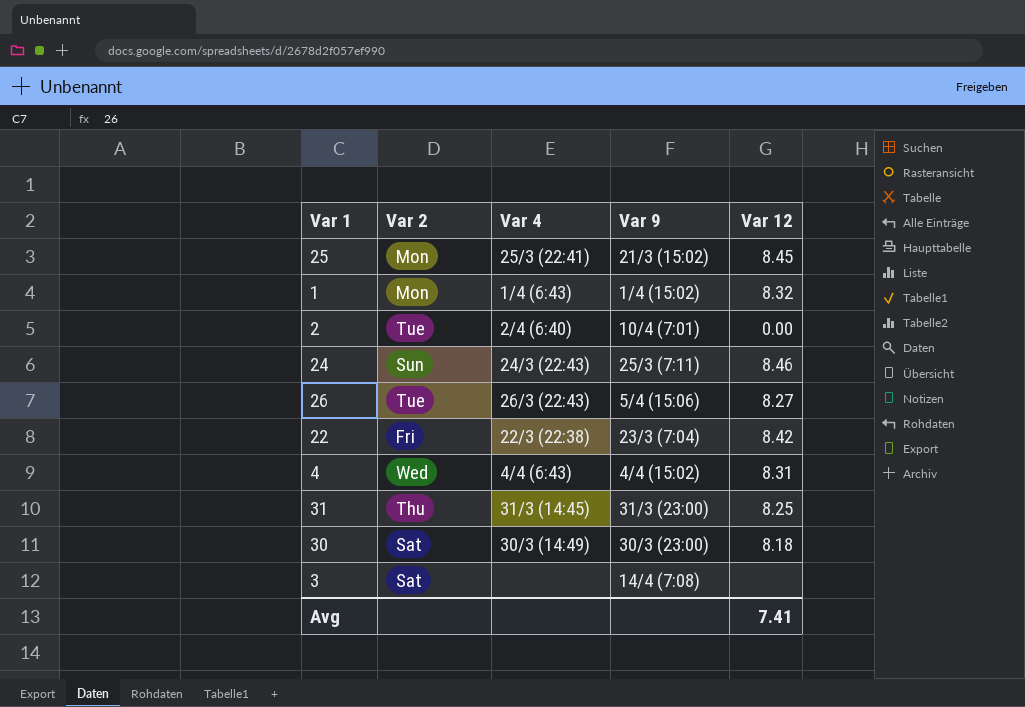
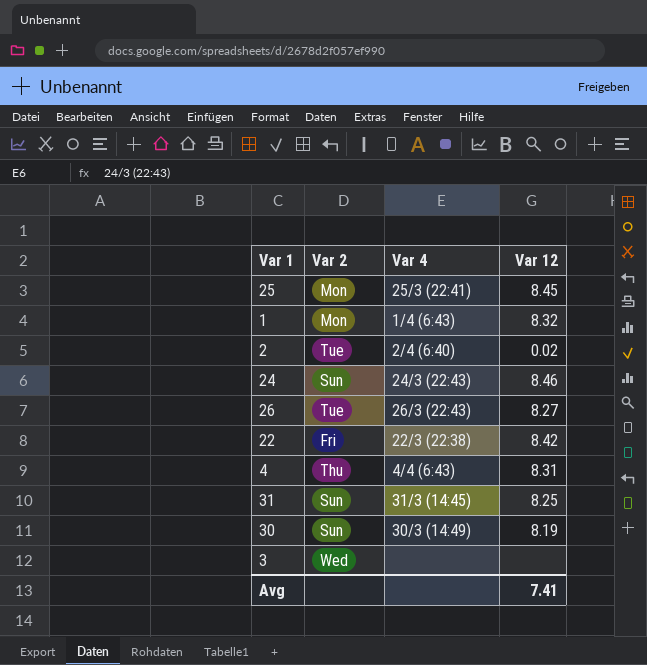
column Var 9 | position: 4 -> none
2 | Var 12: 0.00 -> 0.02
4 | Var 2: Wed -> Thu
31 | Var 2: Thu -> Sun
30 | Var 2: Sat -> Sun
30 | Var 12: 8.18 -> 8.19
3 | Var 2: Sat -> Wed

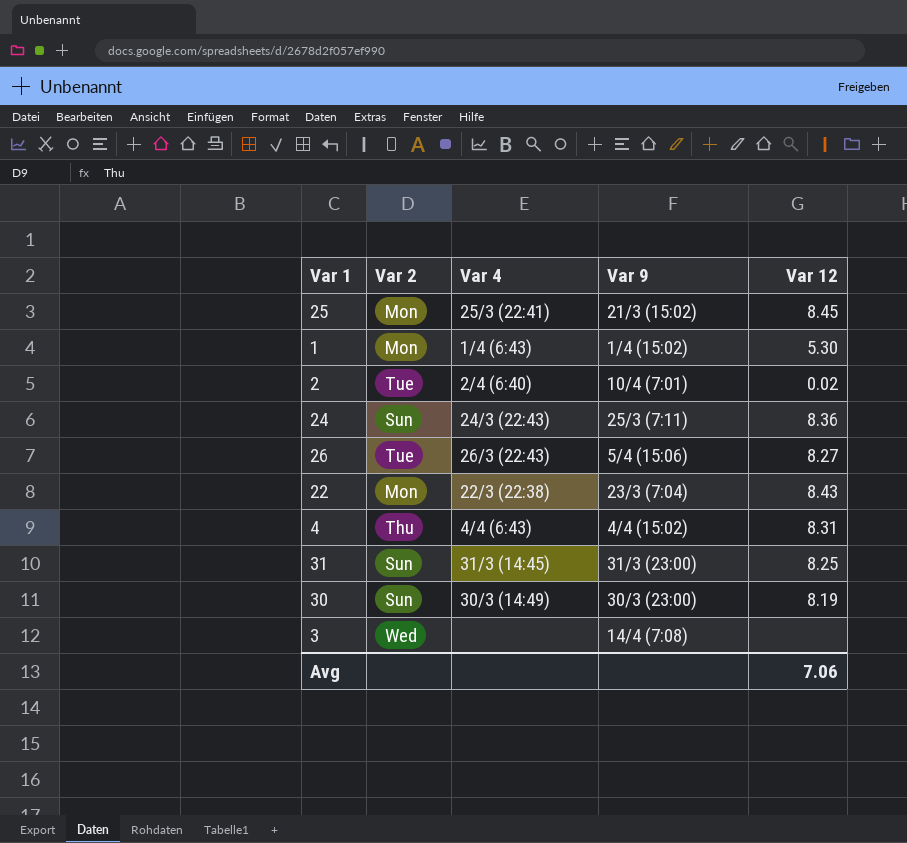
column Var 9 | position: none -> 4
1 | Var 12: 8.32 -> 5.30
24 | Var 12: 8.46 -> 8.36
22 | Var 2: Fri -> Mon
22 | Var 12: 8.42 -> 8.43
Avg | Var 12: 7.41 -> 7.06

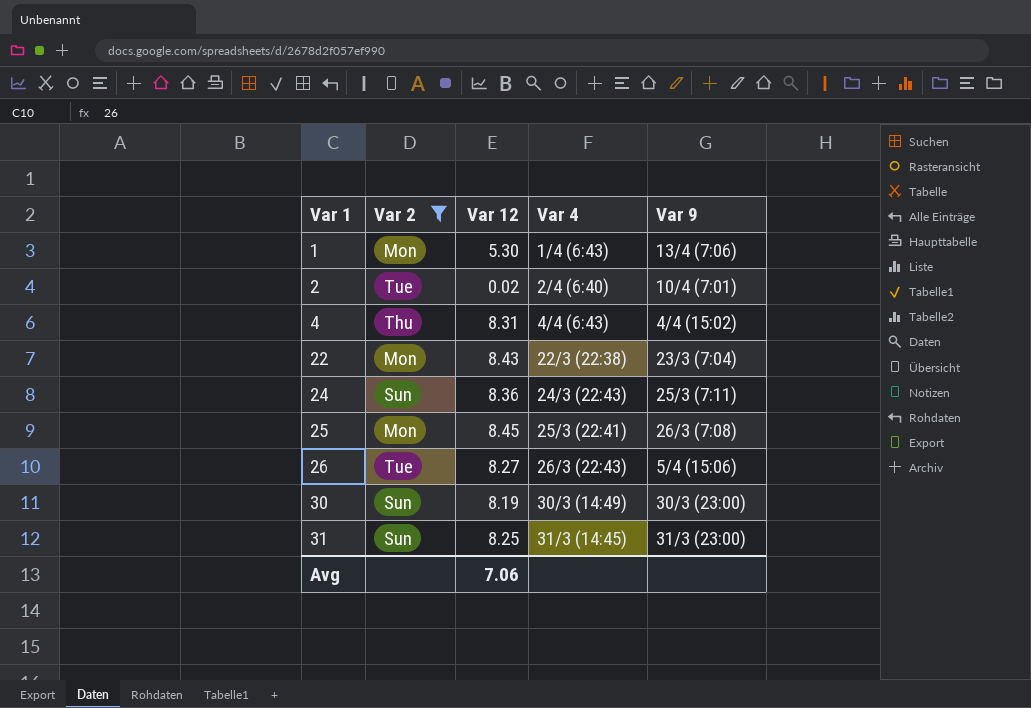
filter: none -> Var 2 != Wed
row order: none -> Var 1 ascending
column Var 12 | position: 5 -> 3
1 | Var 9: 1/4 (15:02) -> 13/4 (7:06)
25 | Var 9: 21/3 (15:02) -> 26/3 (7:08)

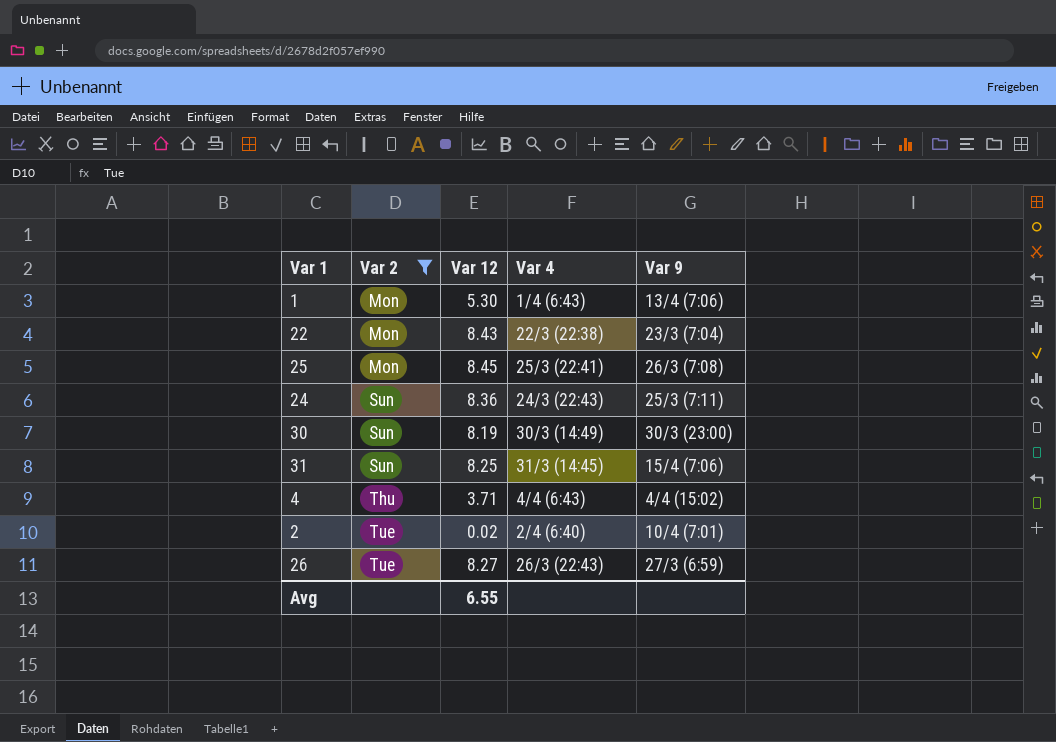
row order: Var 1 ascending -> Var 2 ascending
31 | Var 9: 31/3 (23:00) -> 15/4 (7:06)
4 | Var 12: 8.31 -> 3.71
26 | Var 9: 5/4 (15:06) -> 27/3 (6:59)
Avg | Var 12: 7.06 -> 6.55

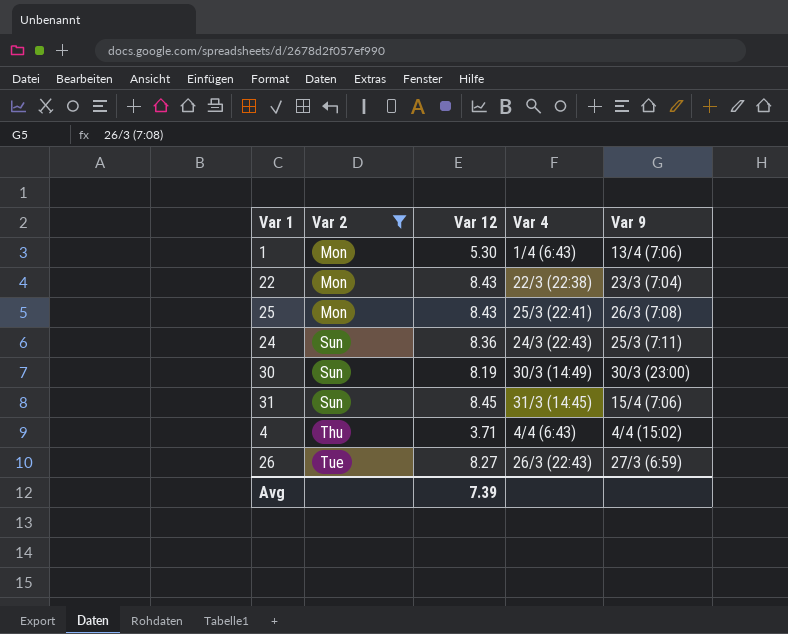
row 2: Tue | 0.02 | 2/4 (6:40) | 10/4 (7:01) -> none
25 | Var 12: 8.45 -> 8.43
31 | Var 12: 8.25 -> 8.45
Avg | Var 12: 6.55 -> 7.39

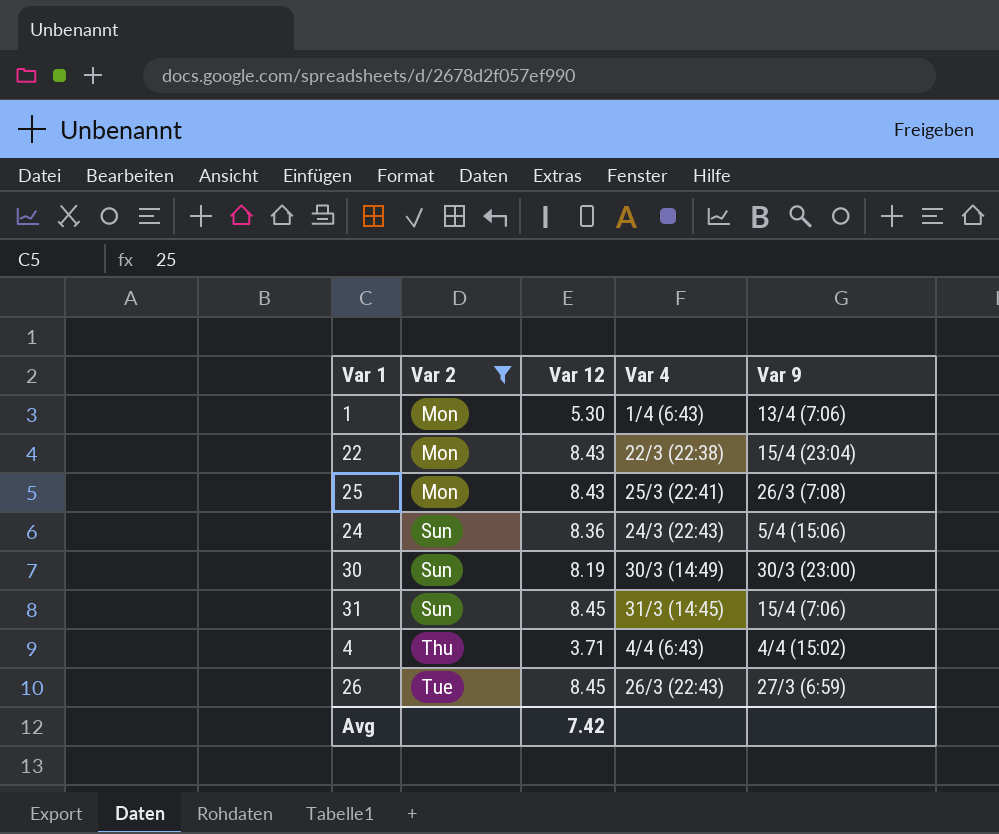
22 | Var 9: 23/3 (7:04) -> 15/4 (23:04)
24 | Var 9: 25/3 (7:11) -> 5/4 (15:06)
26 | Var 12: 8.27 -> 8.45
Avg | Var 12: 7.39 -> 7.42

